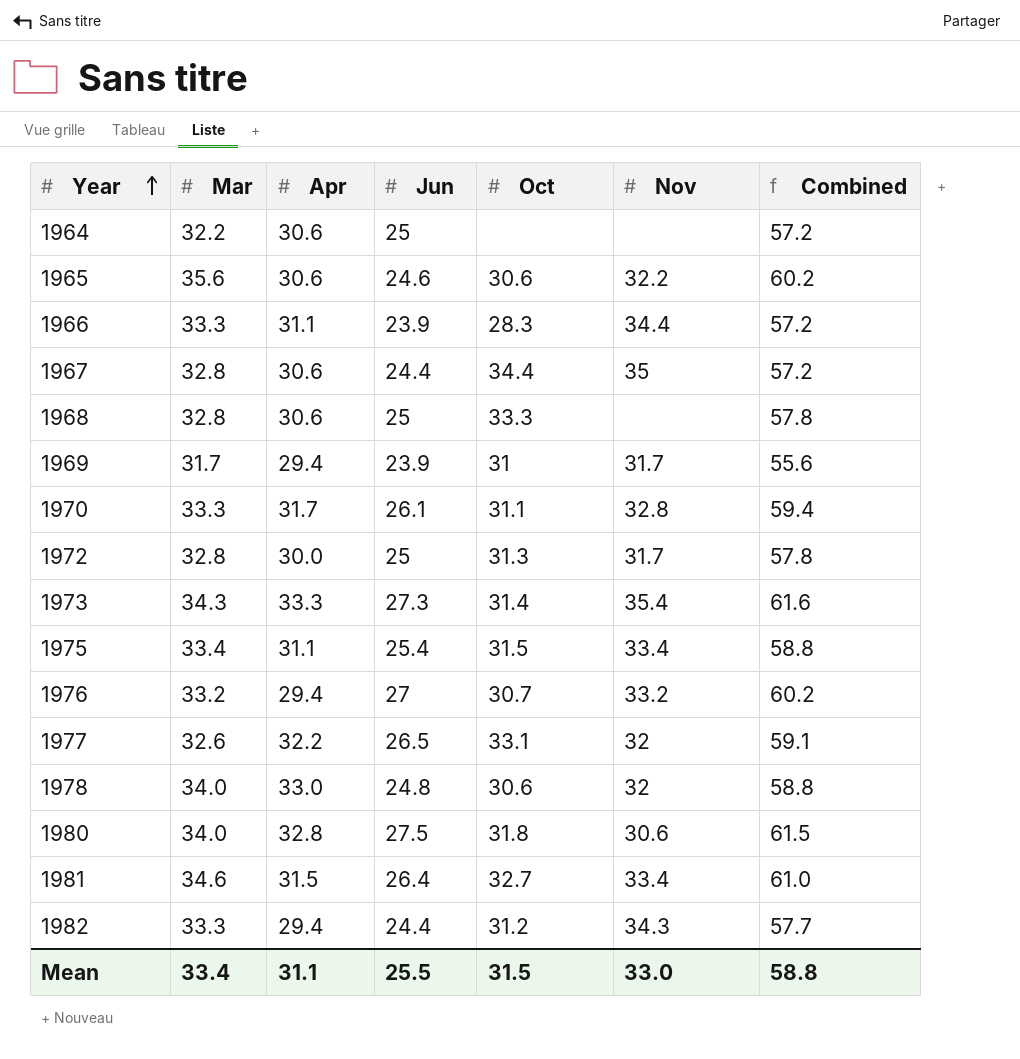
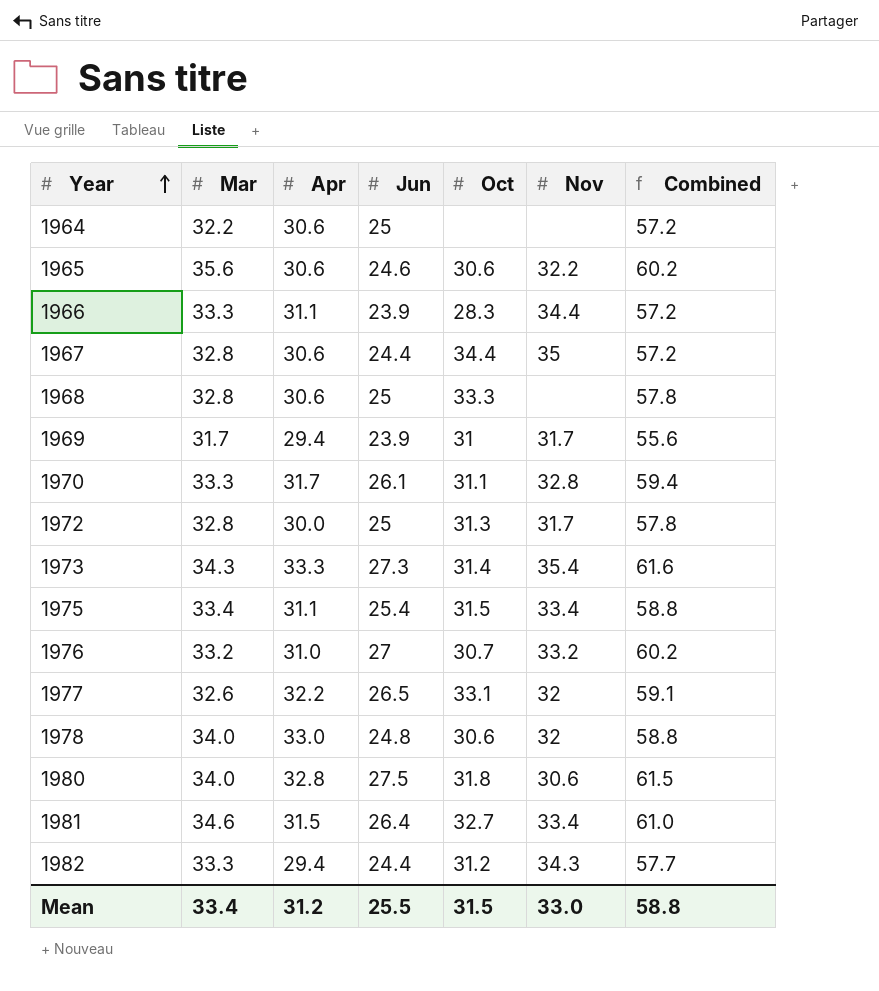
1976 | Apr: 29.4 -> 31.0
Mean | Apr: 31.1 -> 31.2

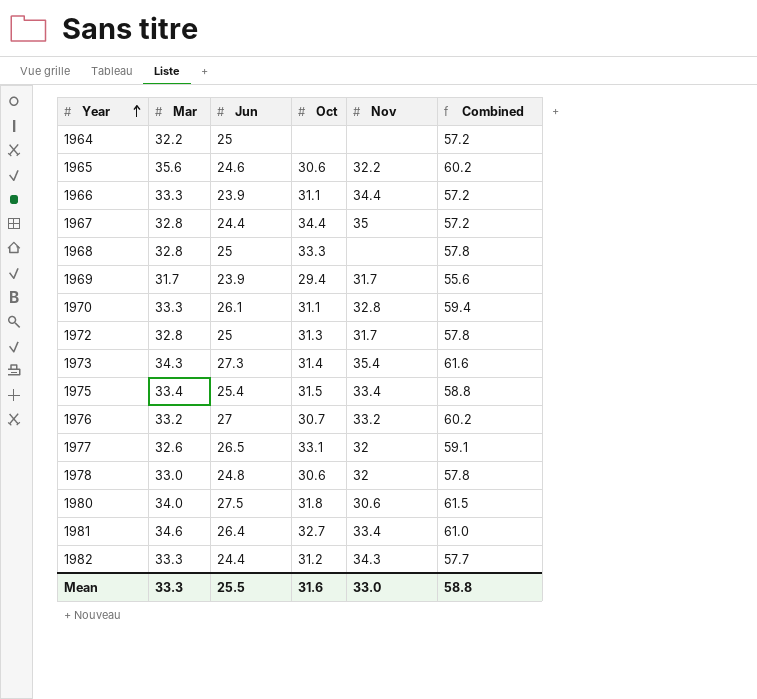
column Apr | position: 3 -> none
1966 | Oct: 28.3 -> 31.1
1969 | Oct: 31 -> 29.4
1978 | Mar: 34.0 -> 33.0
1978 | Combined: 58.8 -> 57.8
Mean | Mar: 33.4 -> 33.3
Mean | Oct: 31.5 -> 31.6

